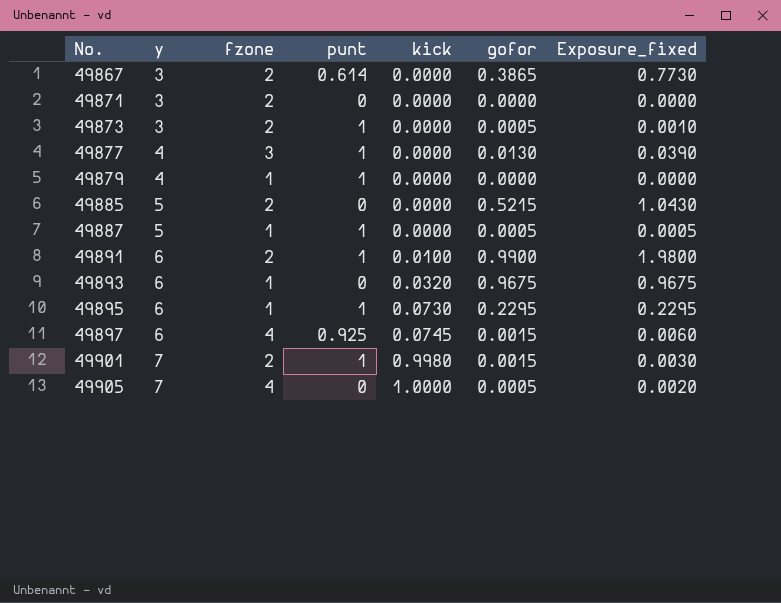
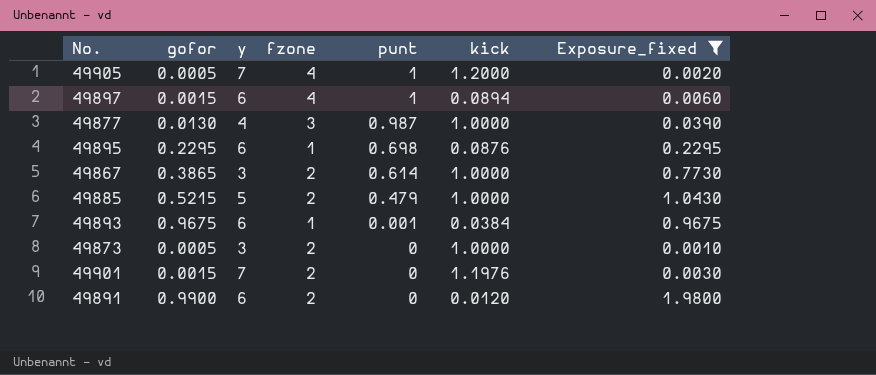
filter: none -> Exposure_fixed >= 0.0010
row order: No. ascending -> punt descending
column gofor | position: 6 -> 2
49905 | punt: 0 -> 1
49905 | kick: 1.0000 -> 1.2000
49897 | punt: 0.925 -> 1
49897 | kick: 0.0745 -> 0.0894
49877 | punt: 1 -> 0.987
49877 | kick: 0.0000 -> 1.0000
49895 | punt: 1 -> 0.698
49895 | kick: 0.0730 -> 0.0876
49867 | kick: 0.0000 -> 1.0000
49885 | punt: 0 -> 0.479
49885 | kick: 0.0000 -> 1.0000
49893 | punt: 0 -> 0.001
49893 | kick: 0.0320 -> 0.0384
49873 | punt: 1 -> 0
49873 | kick: 0.0000 -> 1.0000
49901 | punt: 1 -> 0
49901 | kick: 0.9980 -> 1.1976
49891 | punt: 1 -> 0
49891 | kick: 0.0100 -> 0.0120

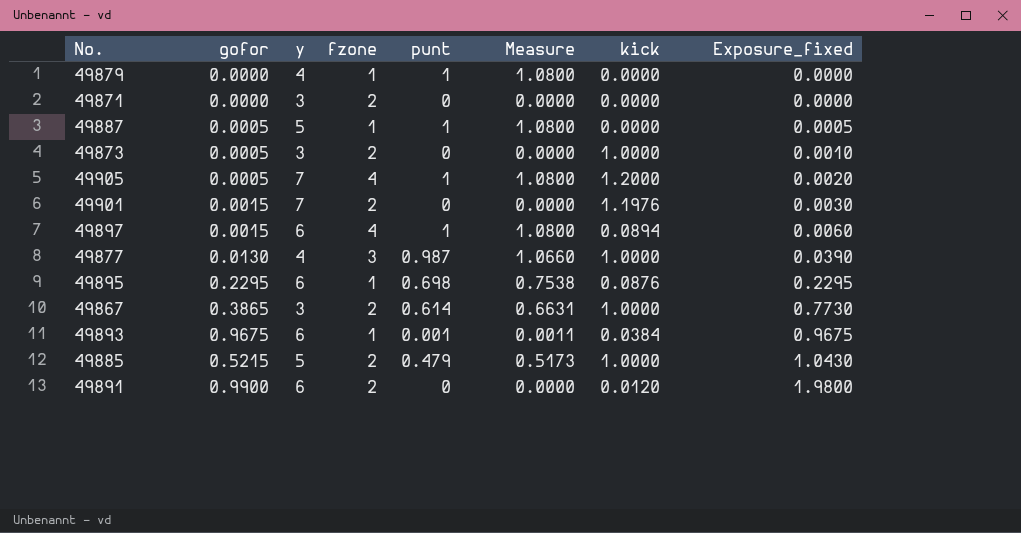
filter: Exposure_fixed >= 0.0010 -> none
row order: punt descending -> Exposure_fixed ascending
column Measure | formula: none -> [punt] * 1.08

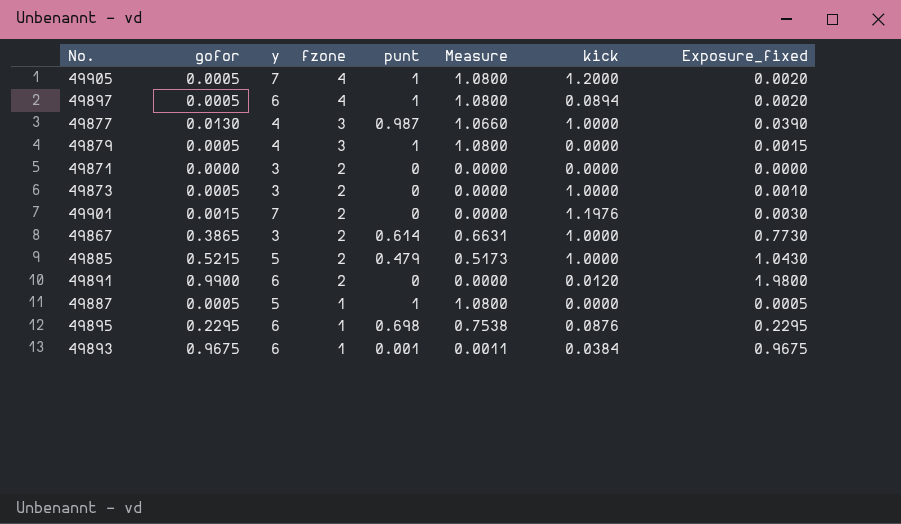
row order: Exposure_fixed ascending -> fzone descending
49897 | gofor: 0.0015 -> 0.0005
49897 | Exposure_fixed: 0.0060 -> 0.0020
49879 | gofor: 0.0000 -> 0.0005
49879 | fzone: 1 -> 3
49879 | Exposure_fixed: 0.0000 -> 0.0015

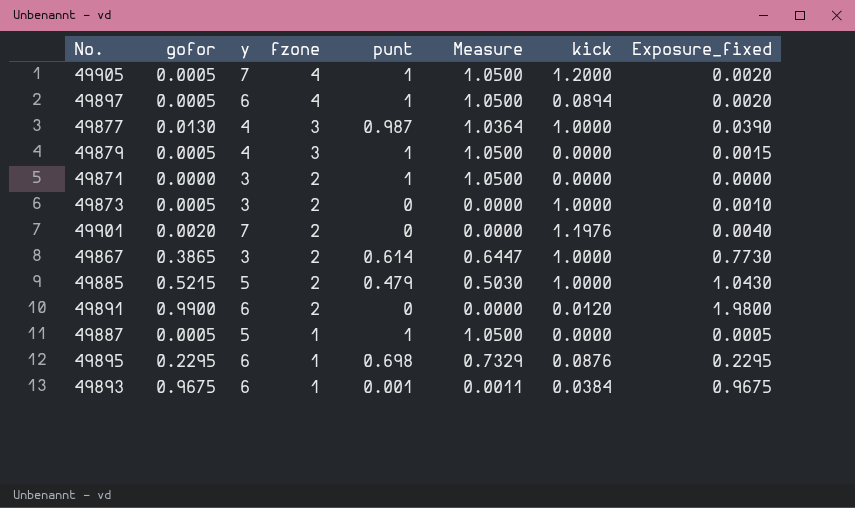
column Measure | formula: [punt] * 1.08 -> [punt] * 1.05
49871 | punt: 0 -> 1
49901 | gofor: 0.0015 -> 0.0020
49901 | Exposure_fixed: 0.0030 -> 0.0040

